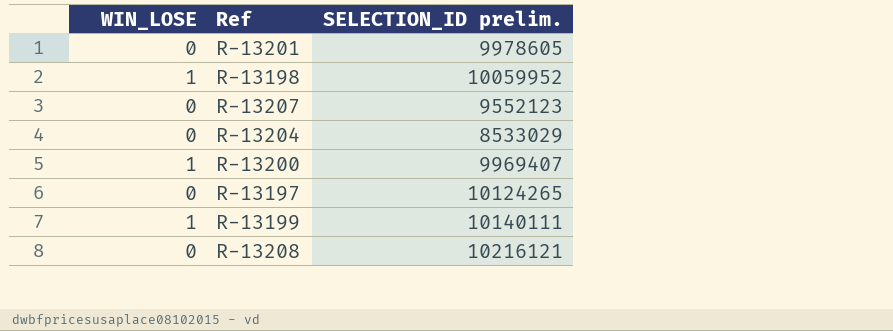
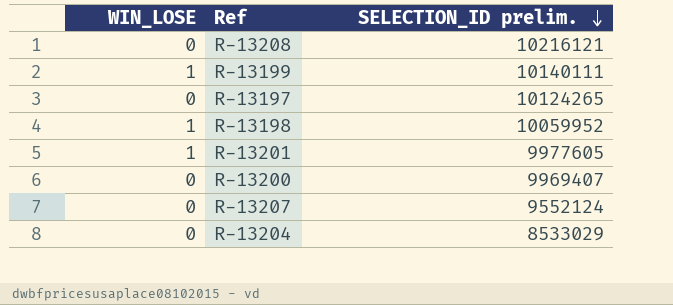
row order: none -> SELECTION_ID prelim. descending
R-13201 | WIN_LOSE: 0 -> 1
R-13201 | SELECTION_ID prelim.: 9978605 -> 9977605
R-13200 | WIN_LOSE: 1 -> 0
R-13207 | SELECTION_ID prelim.: 9552123 -> 9552124

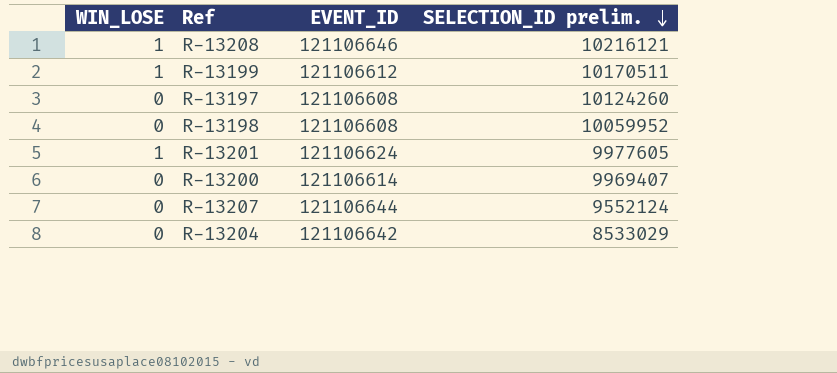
column EVENT_ID | position: none -> 3
R-13208 | WIN_LOSE: 0 -> 1
R-13199 | SELECTION_ID prelim.: 10140111 -> 10170511
R-13197 | SELECTION_ID prelim.: 10124265 -> 10124260
R-13198 | WIN_LOSE: 1 -> 0

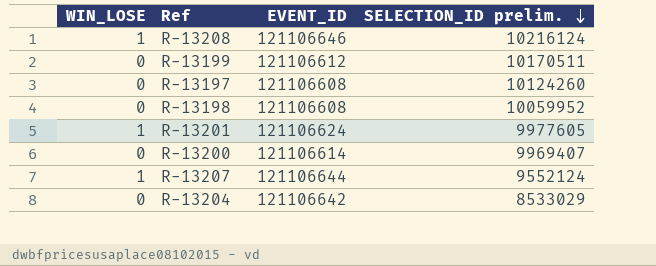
R-13208 | SELECTION_ID prelim.: 10216121 -> 10216124
R-13199 | WIN_LOSE: 1 -> 0
R-13207 | WIN_LOSE: 0 -> 1

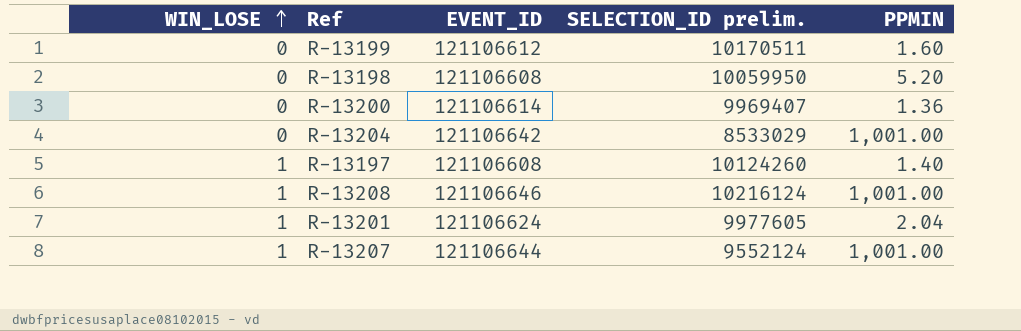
row order: SELECTION_ID prelim. descending -> WIN_LOSE ascending
column PPMIN | position: none -> 5
R-13198 | SELECTION_ID prelim.: 10059952 -> 10059950
R-13197 | WIN_LOSE: 0 -> 1

